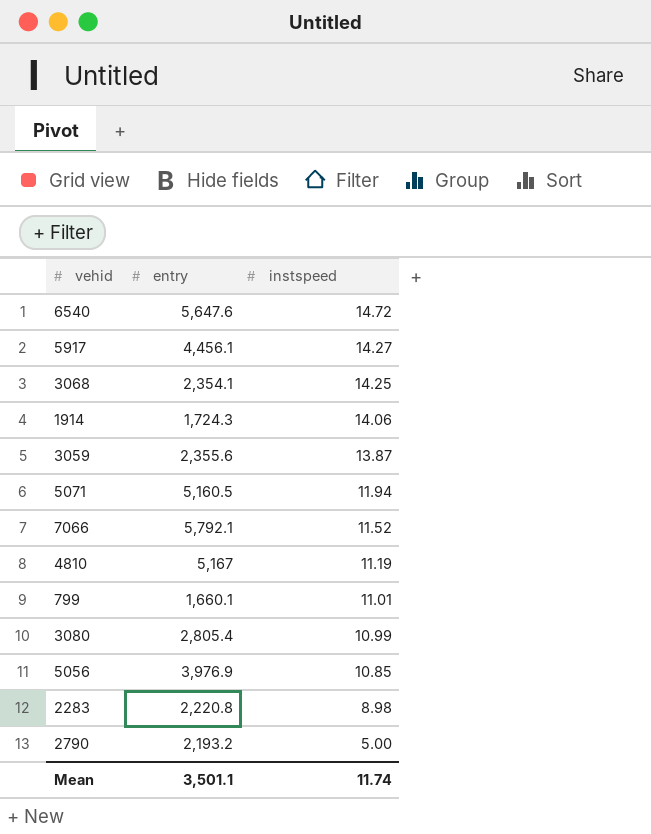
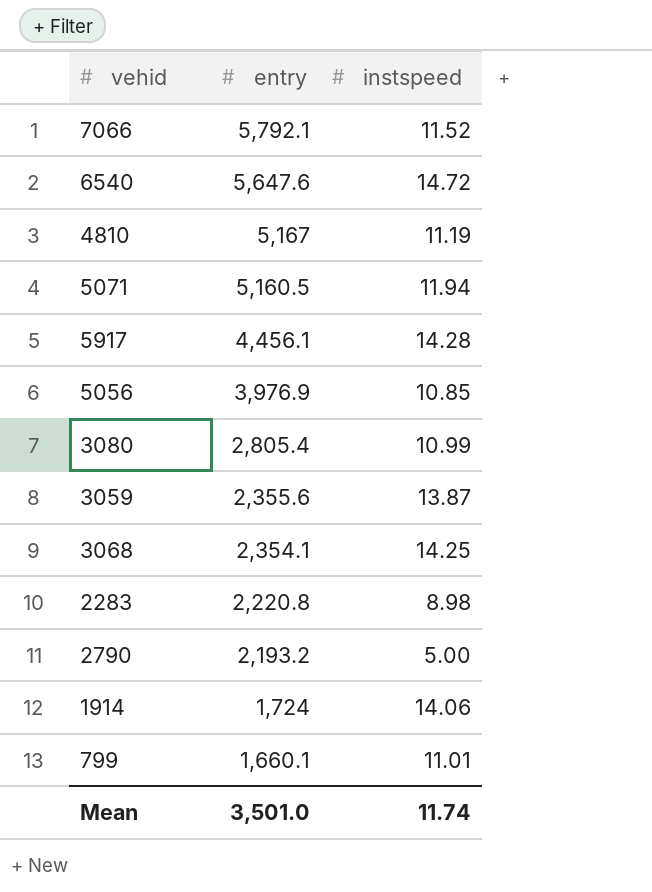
row order: instspeed descending -> entry descending
5917 | instspeed: 14.27 -> 14.28
1914 | entry: 1,724.3 -> 1,724
Mean | entry: 3,501.1 -> 3,501.0

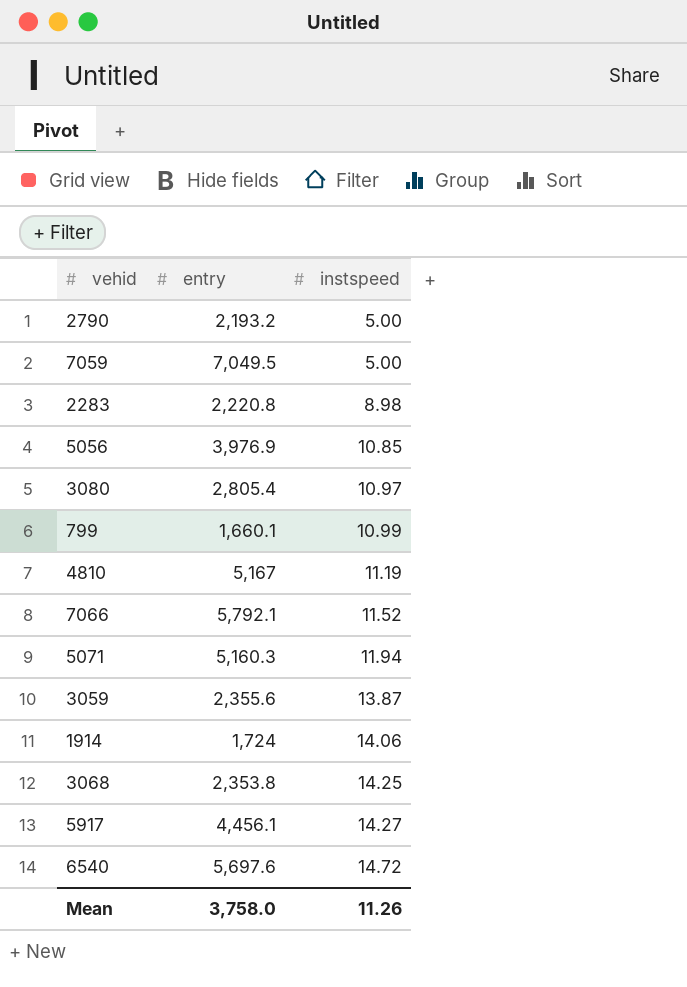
row order: entry descending -> instspeed ascending
row 7059: none -> 7,049.5 | 5.00
3080 | instspeed: 10.99 -> 10.97
799 | instspeed: 11.01 -> 10.99
5071 | entry: 5,160.5 -> 5,160.3
3068 | entry: 2,354.1 -> 2,353.8
5917 | instspeed: 14.28 -> 14.27
6540 | entry: 5,647.6 -> 5,697.6
Mean | entry: 3,501.0 -> 3,758.0
Mean | instspeed: 11.74 -> 11.26

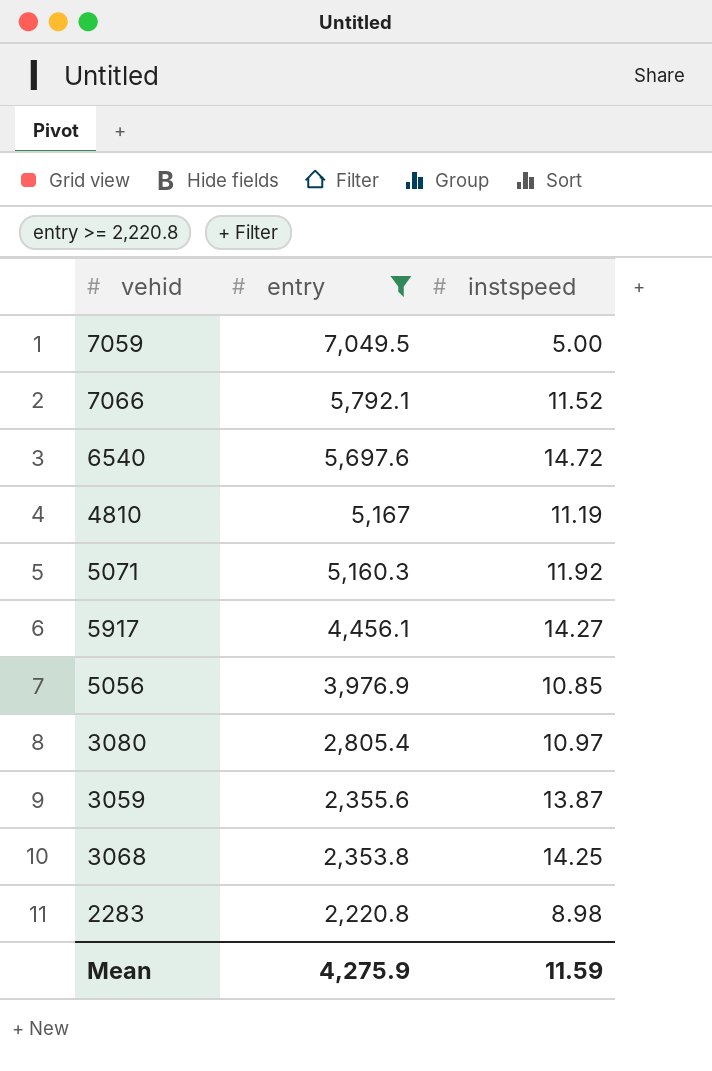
filter: none -> entry >= 2,220.8
row order: instspeed ascending -> entry descending
5071 | instspeed: 11.94 -> 11.92
Mean | entry: 3,758.0 -> 4,275.9
Mean | instspeed: 11.26 -> 11.59

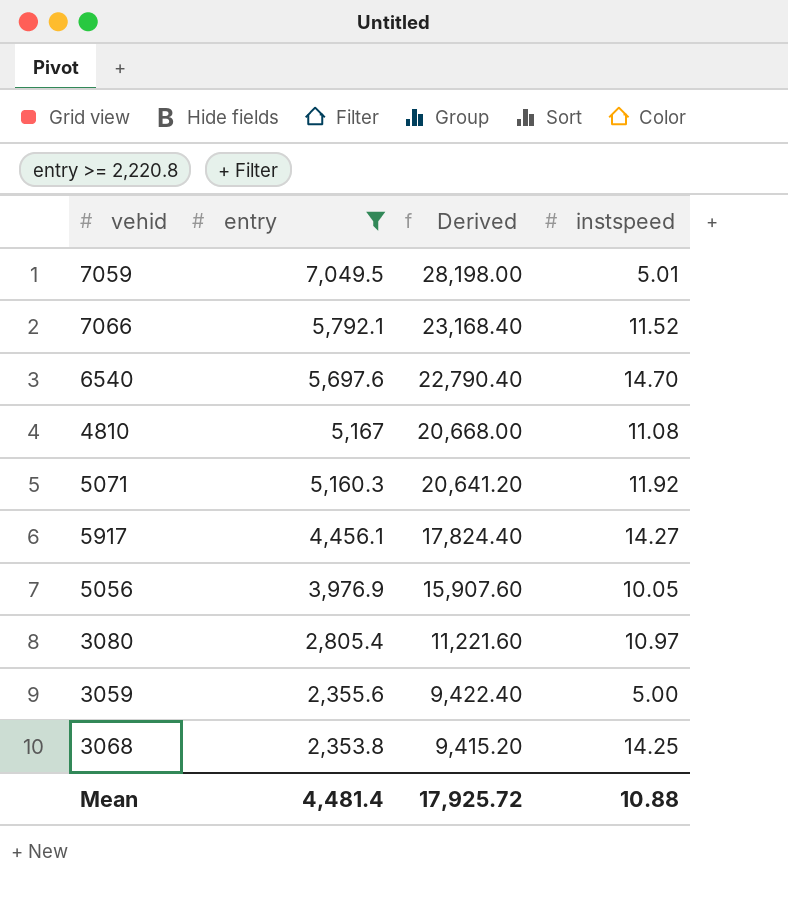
column Derived | formula: none -> [entry] * 4
row 2283: 2,220.8 | 8.98 -> none
7059 | instspeed: 5.00 -> 5.01
6540 | instspeed: 14.72 -> 14.70
4810 | instspeed: 11.19 -> 11.08
5056 | instspeed: 10.85 -> 10.05
3059 | instspeed: 13.87 -> 5.00
Mean | entry: 4,275.9 -> 4,481.4
Mean | instspeed: 11.59 -> 10.88

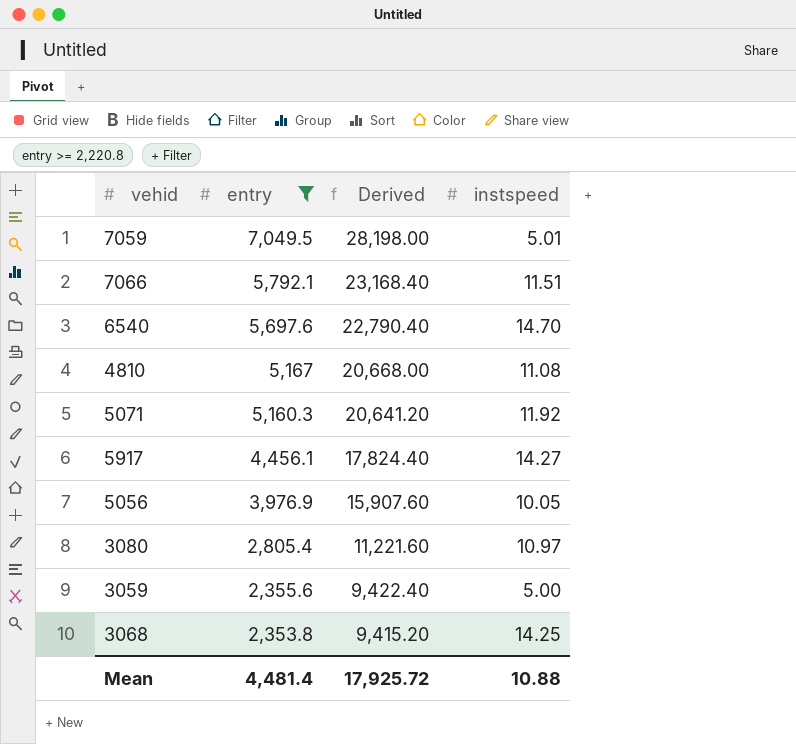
7066 | instspeed: 11.52 -> 11.51

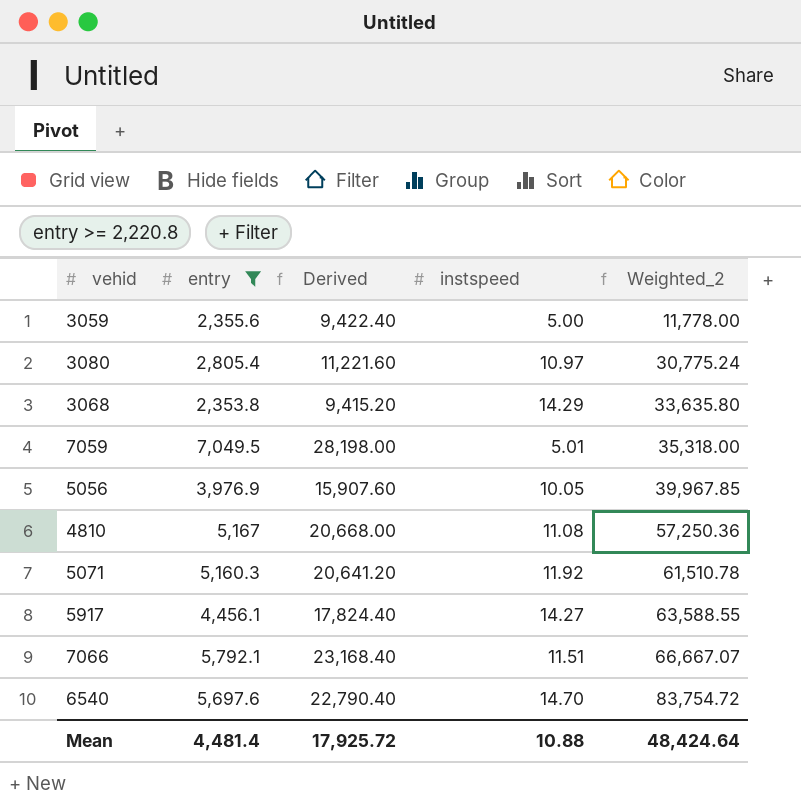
row order: entry descending -> Weighted_2 ascending
column Weighted_2 | formula: none -> [entry] * [instspeed]
3068 | instspeed: 14.25 -> 14.29

